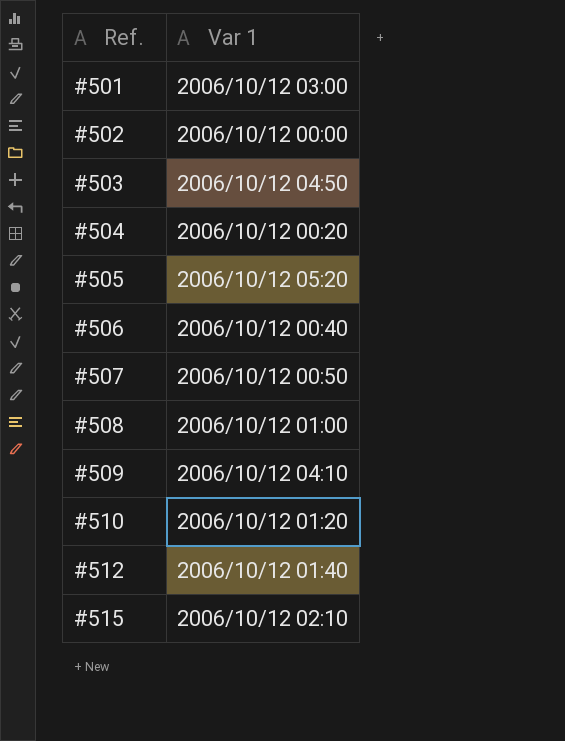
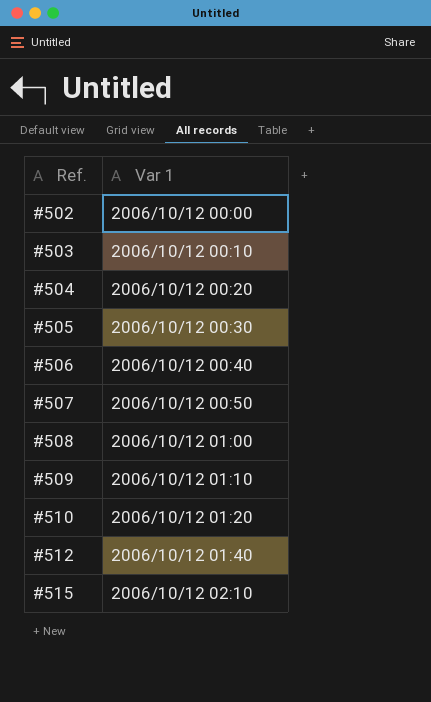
row #501: 2006/10/12 03:00 -> none
#503 | Var 1: 2006/10/12 04:50 -> 2006/10/12 00:10
#505 | Var 1: 2006/10/12 05:20 -> 2006/10/12 00:30
#509 | Var 1: 2006/10/12 04:10 -> 2006/10/12 01:10

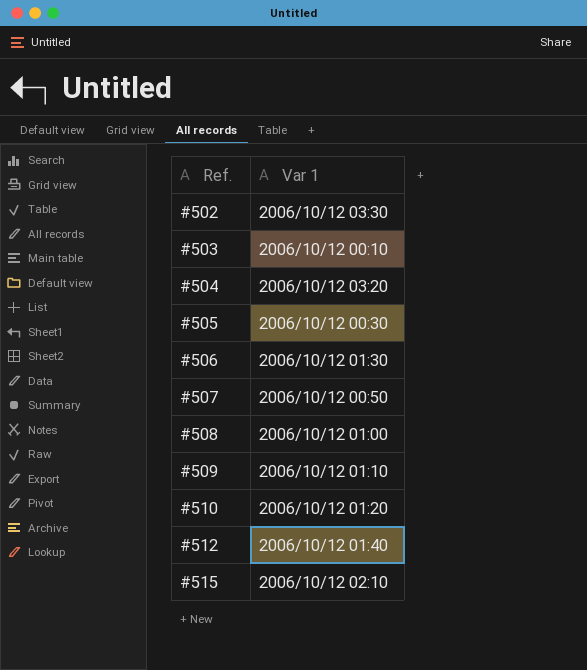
#502 | Var 1: 2006/10/12 00:00 -> 2006/10/12 03:30
#504 | Var 1: 2006/10/12 00:20 -> 2006/10/12 03:20
#506 | Var 1: 2006/10/12 00:40 -> 2006/10/12 01:30

